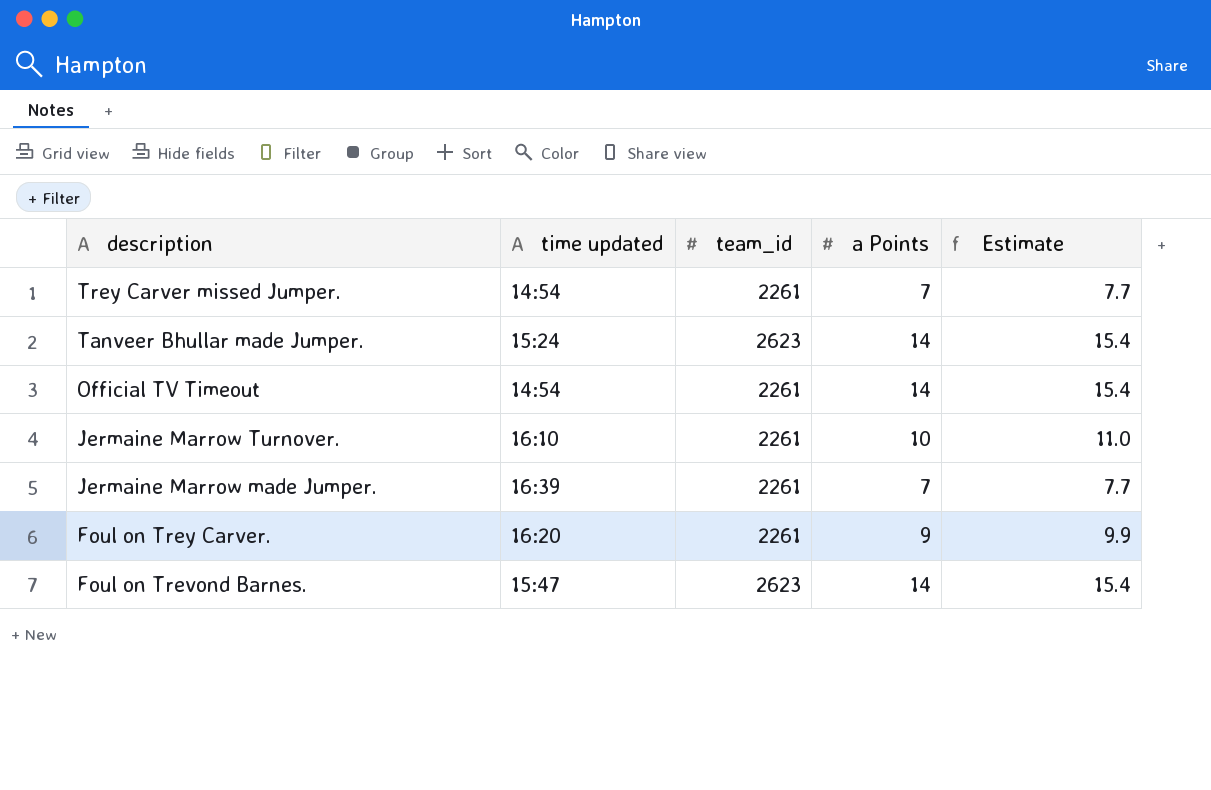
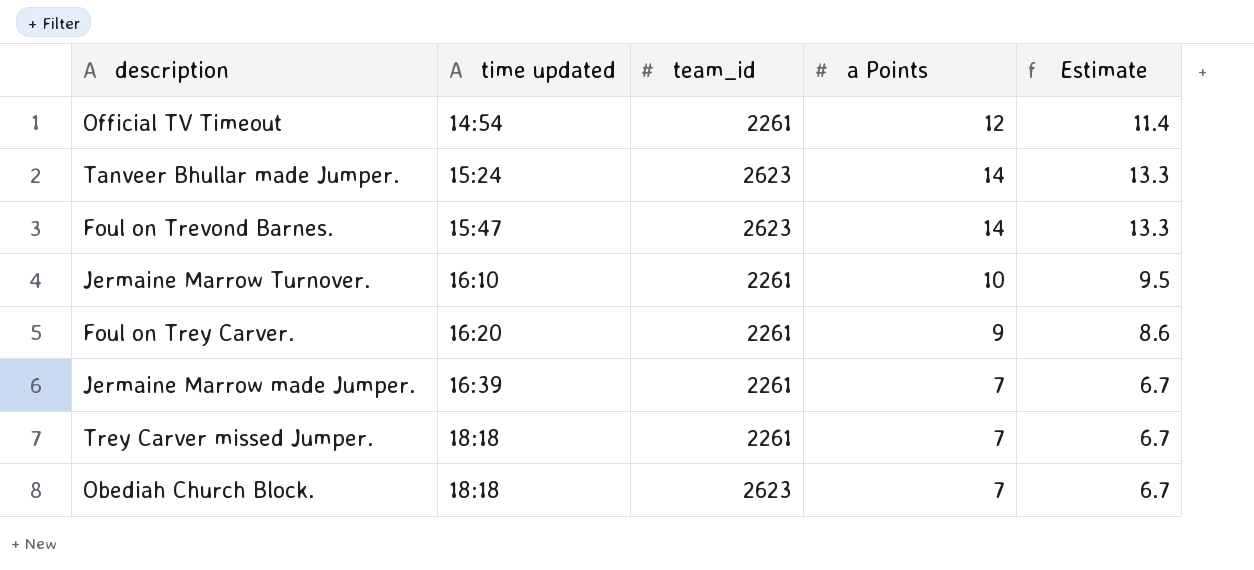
row order: description descending -> time updated ascending
column Estimate | formula: [a Points] * 1.1 -> [a Points] * 0.95
Official TV Timeout | a Points: 14 -> 12
Trey Carver missed Jumper. | time updated: 14:54 -> 18:18
row Obediah Church Block.: none -> 18:18 | 2623 | 7 | 6.7

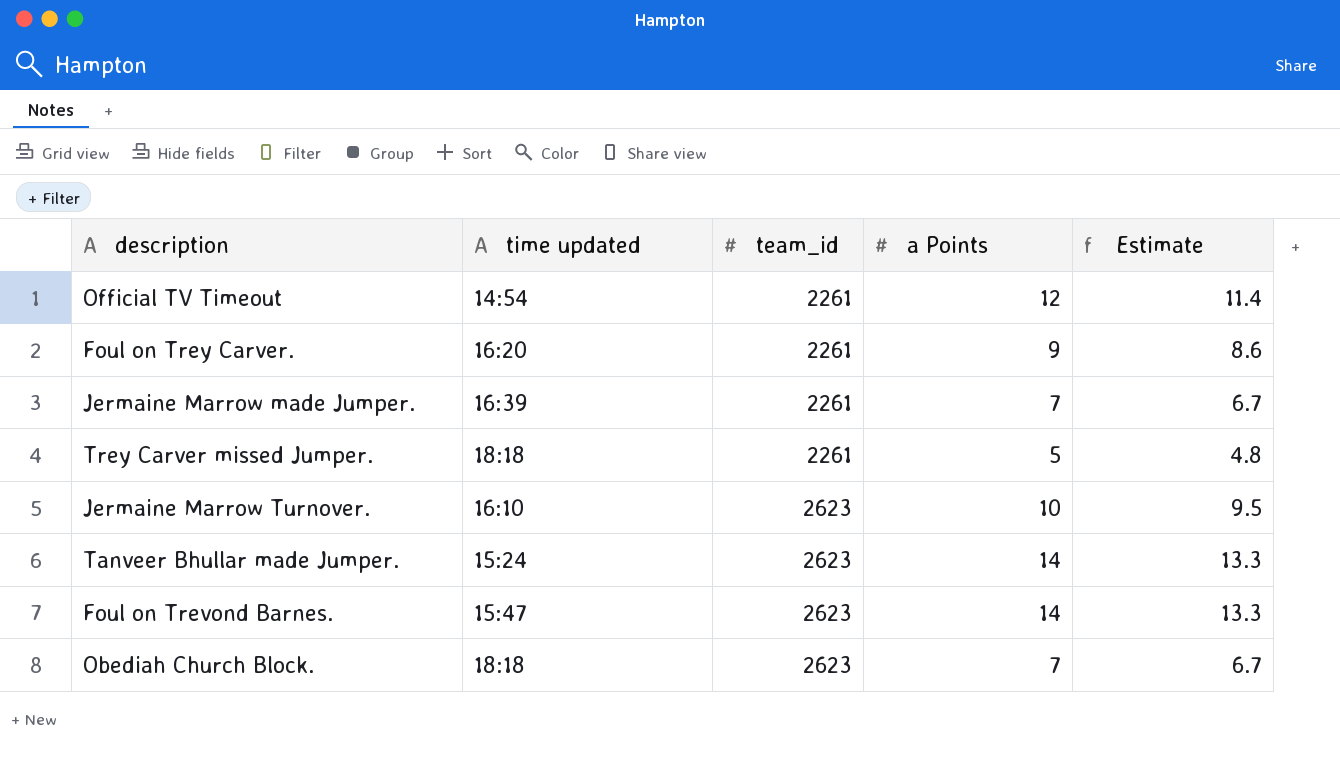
row order: time updated ascending -> team_id ascending
Trey Carver missed Jumper. | a Points: 7 -> 5
Trey Carver missed Jumper. | Estimate: 6.7 -> 4.8
Jermaine Marrow Turnover. | team_id: 2261 -> 2623

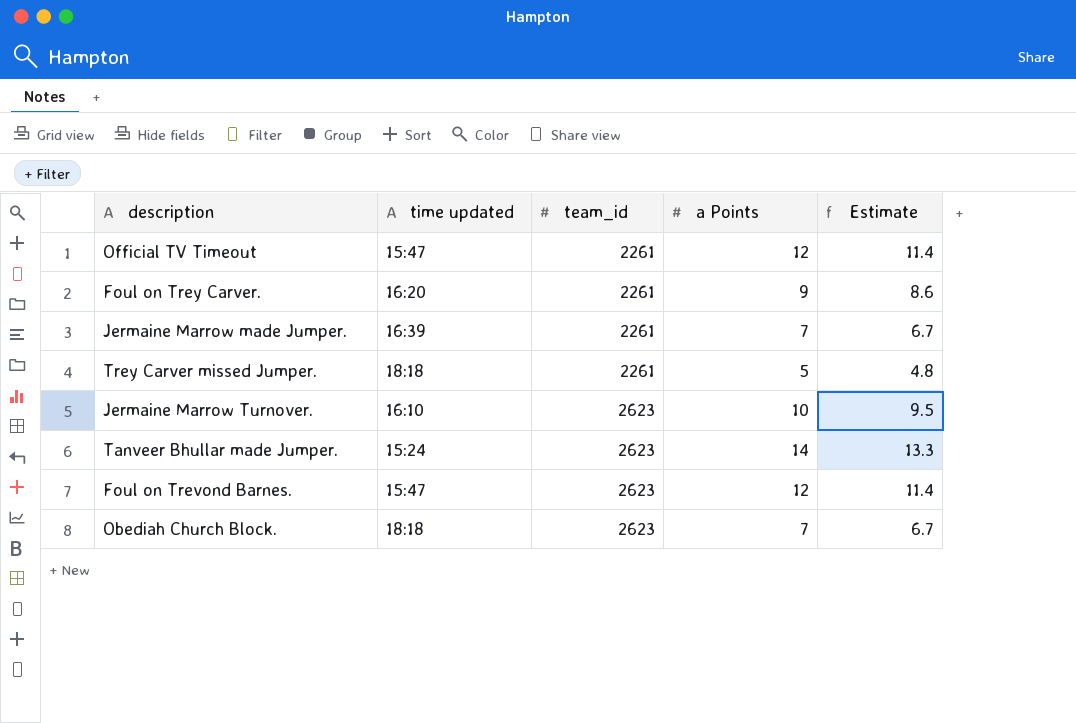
Official TV Timeout | time updated: 14:54 -> 15:47
Foul on Trevond Barnes. | a Points: 14 -> 12
Foul on Trevond Barnes. | Estimate: 13.3 -> 11.4

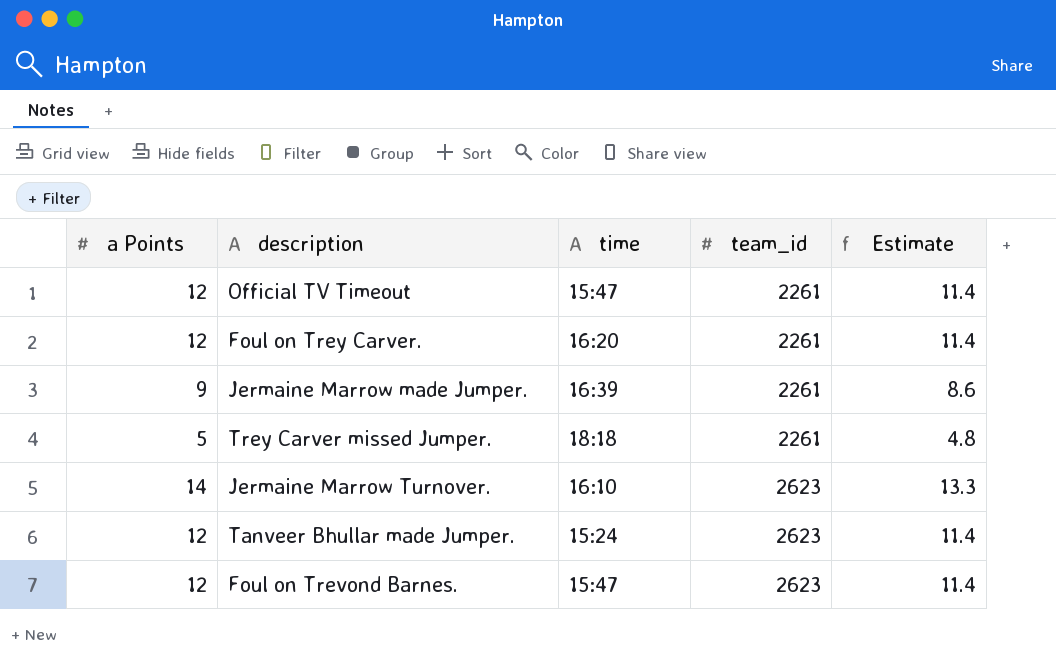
column a Points | position: 4 -> 1
column name: time updated -> time
row Obediah Church Block.: 18:18 | 2623 | 7 | 6.7 -> none
Foul on Trey Carver. | a Points: 9 -> 12
Foul on Trey Carver. | Estimate: 8.6 -> 11.4
Jermaine Marrow made Jumper. | a Points: 7 -> 9
Jermaine Marrow made Jumper. | Estimate: 6.7 -> 8.6
Jermaine Marrow Turnover. | a Points: 10 -> 14
Jermaine Marrow Turnover. | Estimate: 9.5 -> 13.3
Tanveer Bhullar made Jumper. | a Points: 14 -> 12
Tanveer Bhullar made Jumper. | Estimate: 13.3 -> 11.4

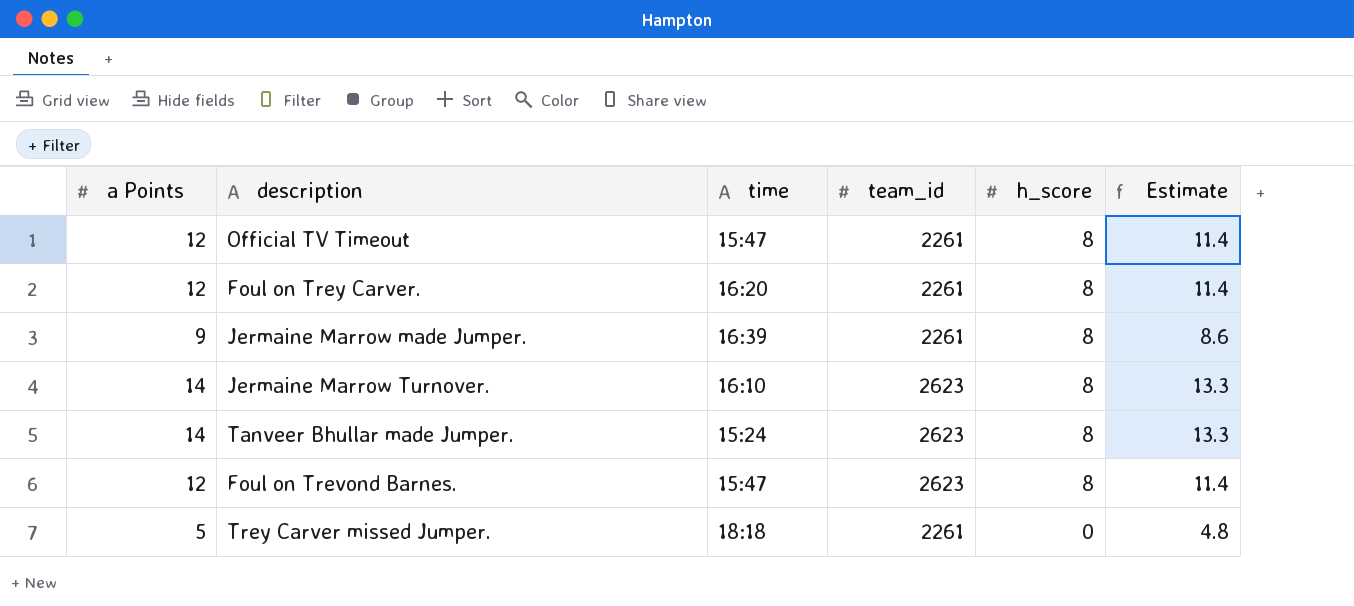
row order: team_id ascending -> h_score descending
column h_score | position: none -> 5
Tanveer Bhullar made Jumper. | a Points: 12 -> 14
Tanveer Bhullar made Jumper. | Estimate: 11.4 -> 13.3

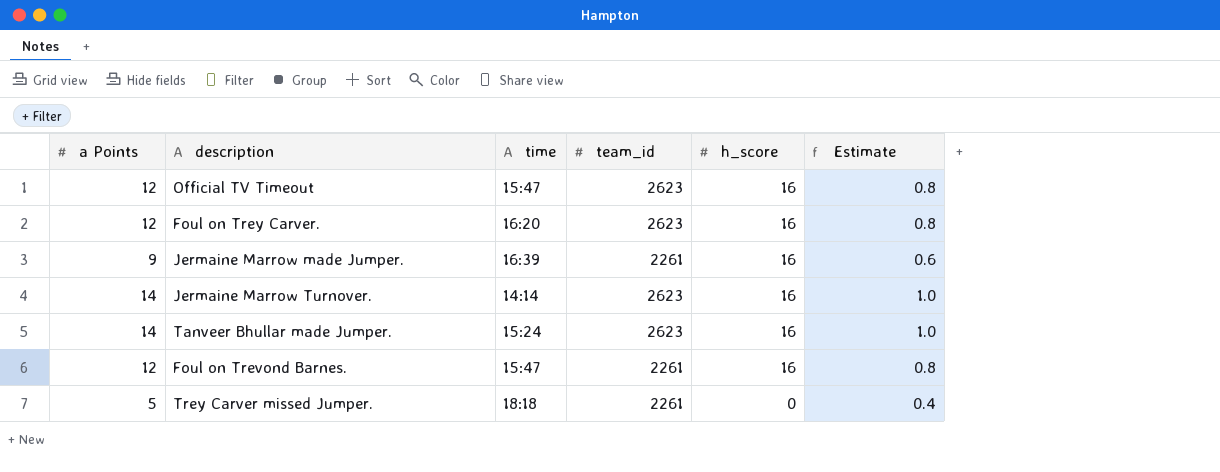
column Estimate | formula: [a Points] * 0.95 -> [a Points] * 0.07
Official TV Timeout | team_id: 2261 -> 2623
Official TV Timeout | h_score: 8 -> 16
Foul on Trey Carver. | team_id: 2261 -> 2623
Foul on Trey Carver. | h_score: 8 -> 16
Jermaine Marrow made Jumper. | h_score: 8 -> 16
Jermaine Marrow Turnover. | time: 16:10 -> 14:14
Jermaine Marrow Turnover. | h_score: 8 -> 16
Tanveer Bhullar made Jumper. | h_score: 8 -> 16
Foul on Trevond Barnes. | team_id: 2623 -> 2261
Foul on Trevond Barnes. | h_score: 8 -> 16

